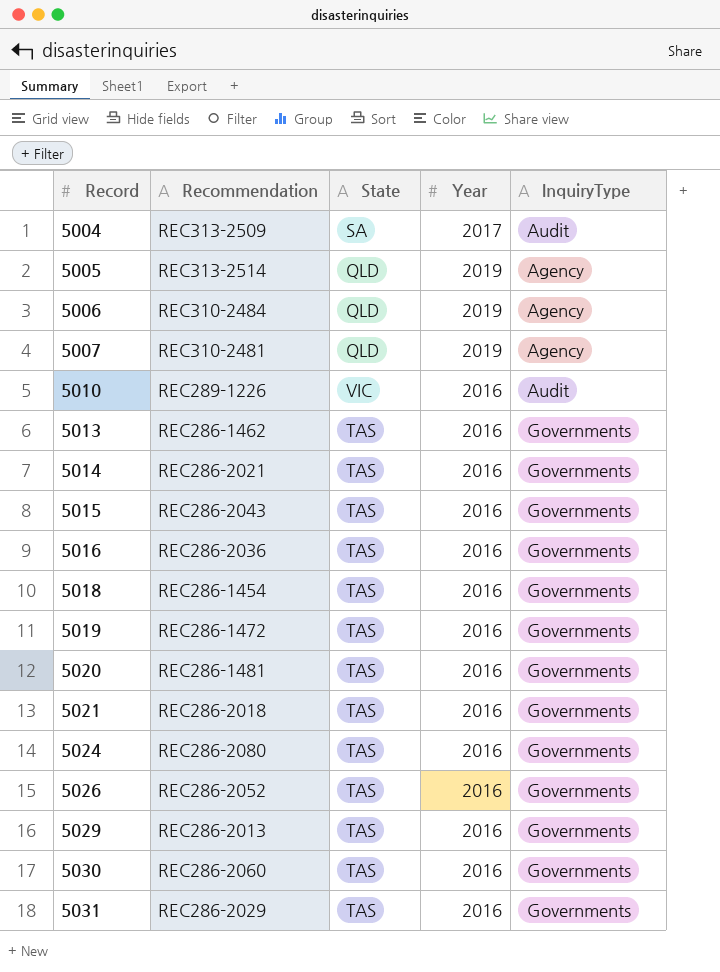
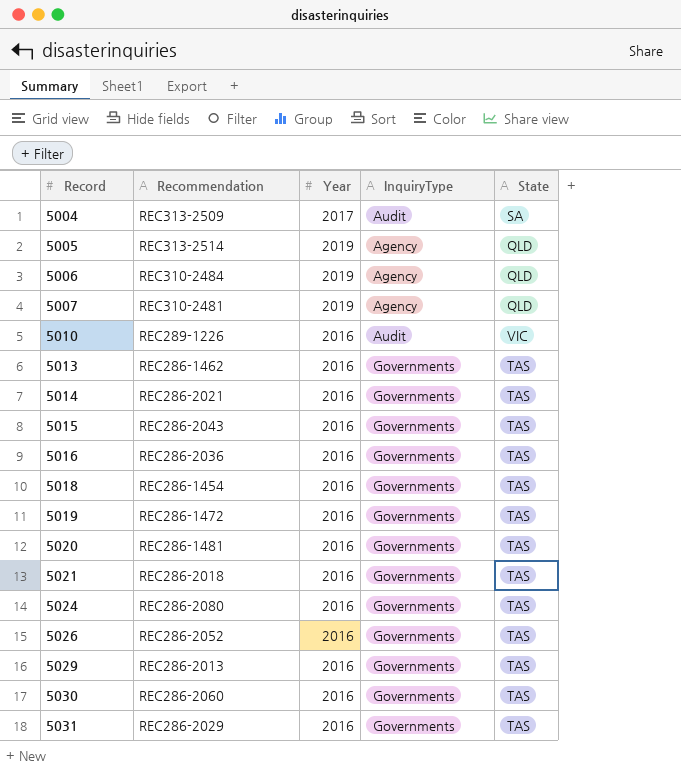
column State | position: 3 -> 5

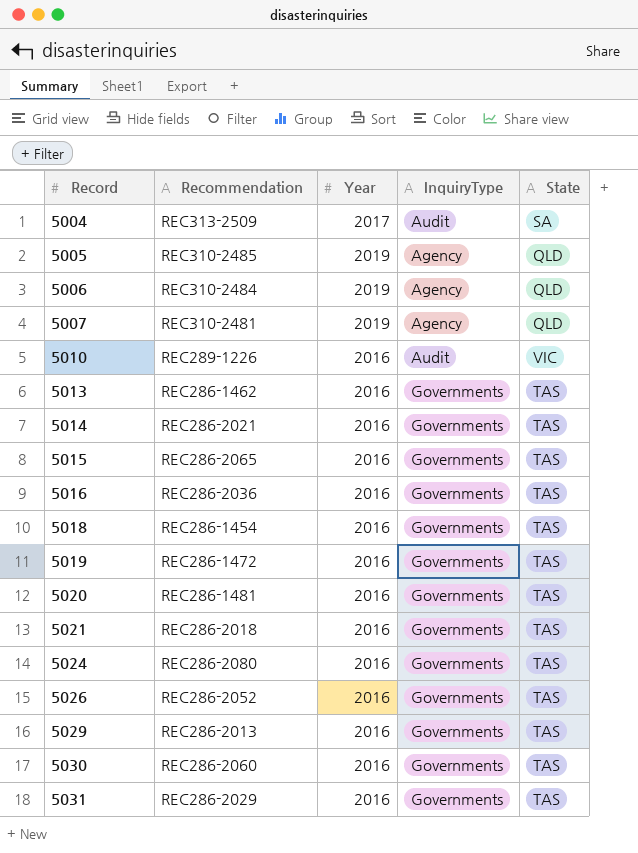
5005 | Recommendation: REC313-2514 -> REC310-2485
5015 | Recommendation: REC286-2043 -> REC286-2065

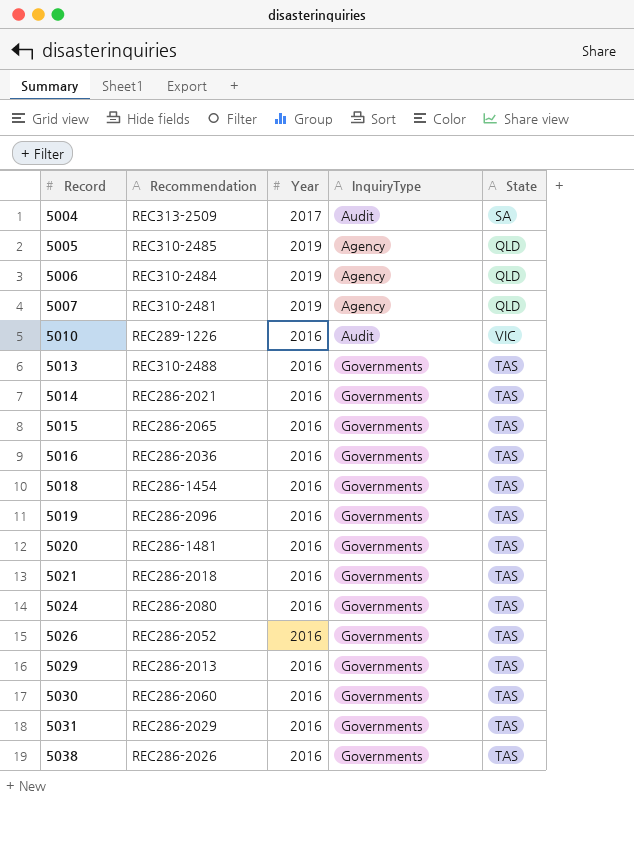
5013 | Recommendation: REC286-1462 -> REC310-2488
5019 | Recommendation: REC286-1472 -> REC286-2096
row 5038: none -> REC286-2026 | 2016 | Governments | TAS

